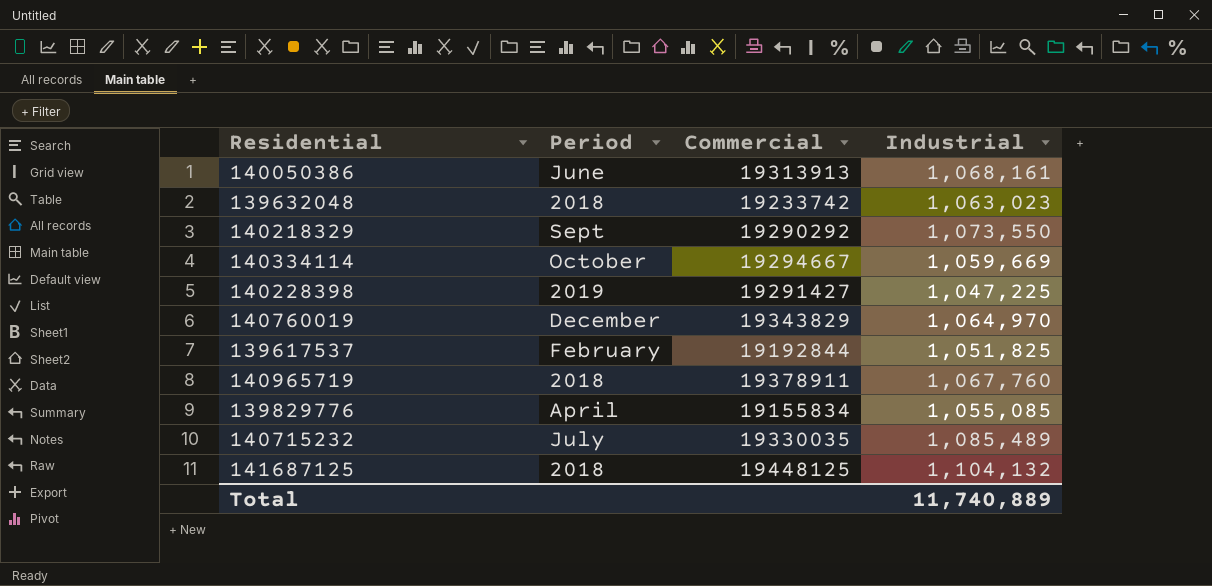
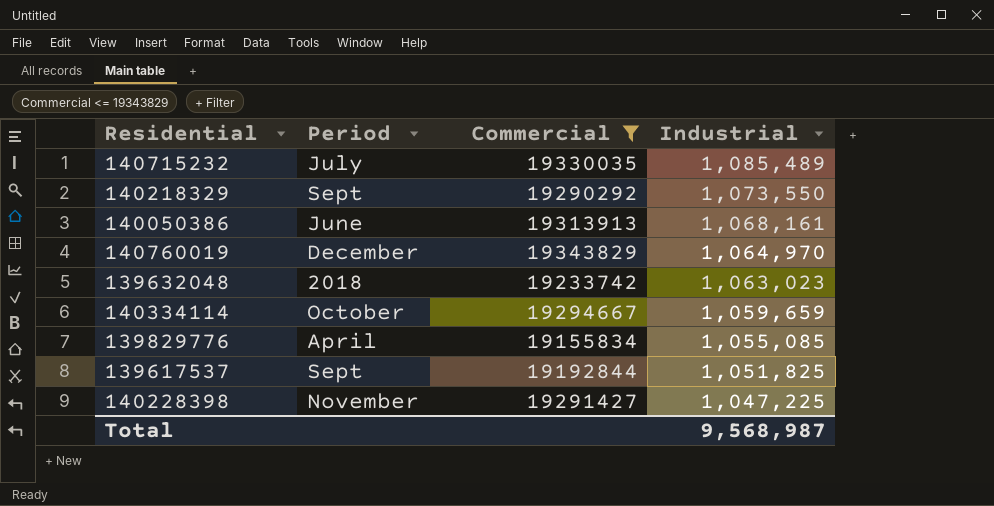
filter: none -> Commercial <= 19343829
row order: none -> Industrial descending
140334114 | Industrial: 1,059,669 -> 1,059,659
139617537 | Period: February -> Sept
140228398 | Period: 2019 -> November
Total | Industrial: 11,740,889 -> 9,568,987

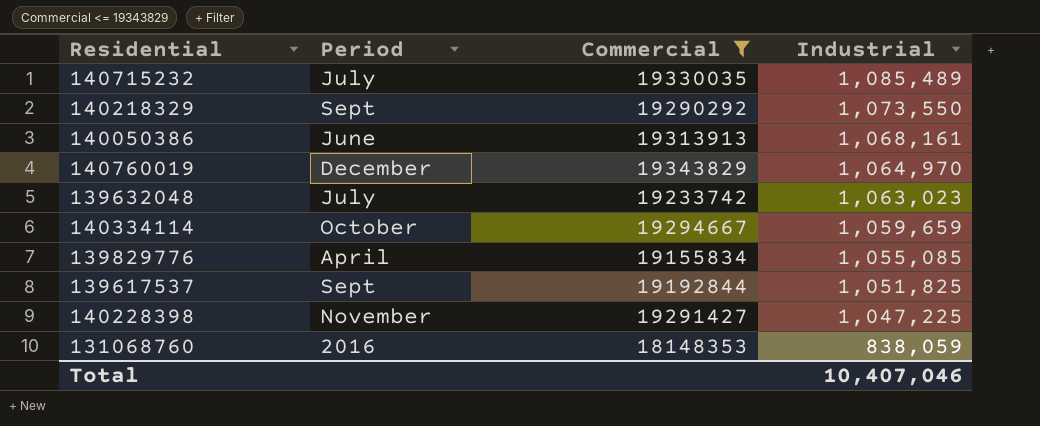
139632048 | Period: 2018 -> July
row 131068760: none -> 2016 | 18148353 | 838,059
Total | Industrial: 9,568,987 -> 10,407,046

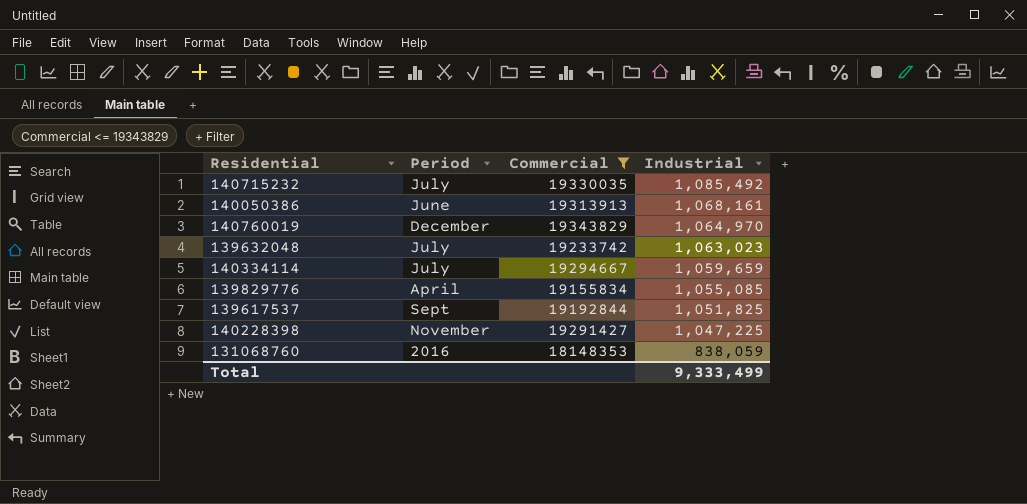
row 140218329: Sept | 19290292 | 1,073,550 -> none
140715232 | Industrial: 1,085,489 -> 1,085,492
140334114 | Period: October -> July
Total | Industrial: 10,407,046 -> 9,333,499

